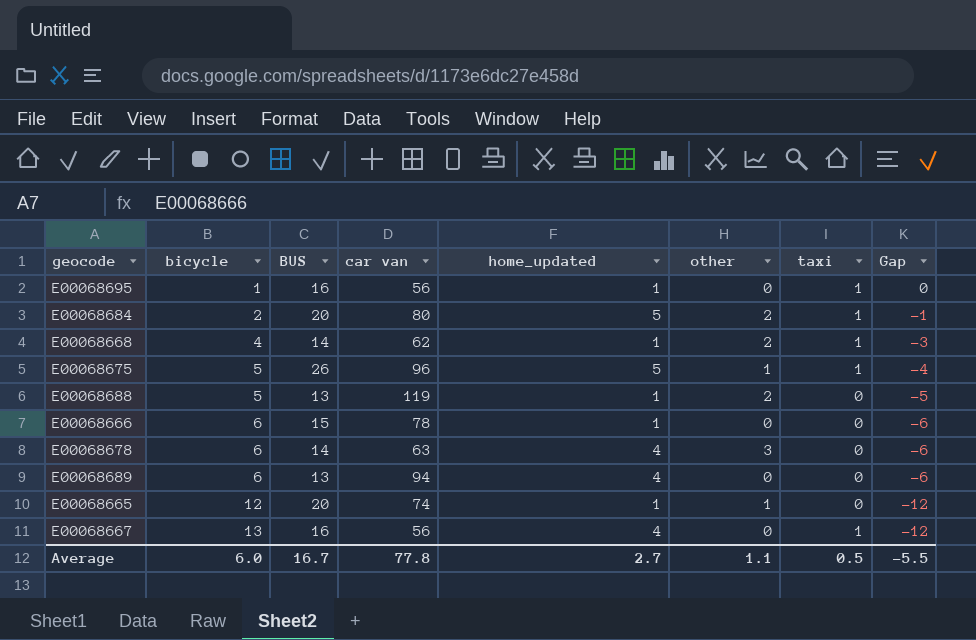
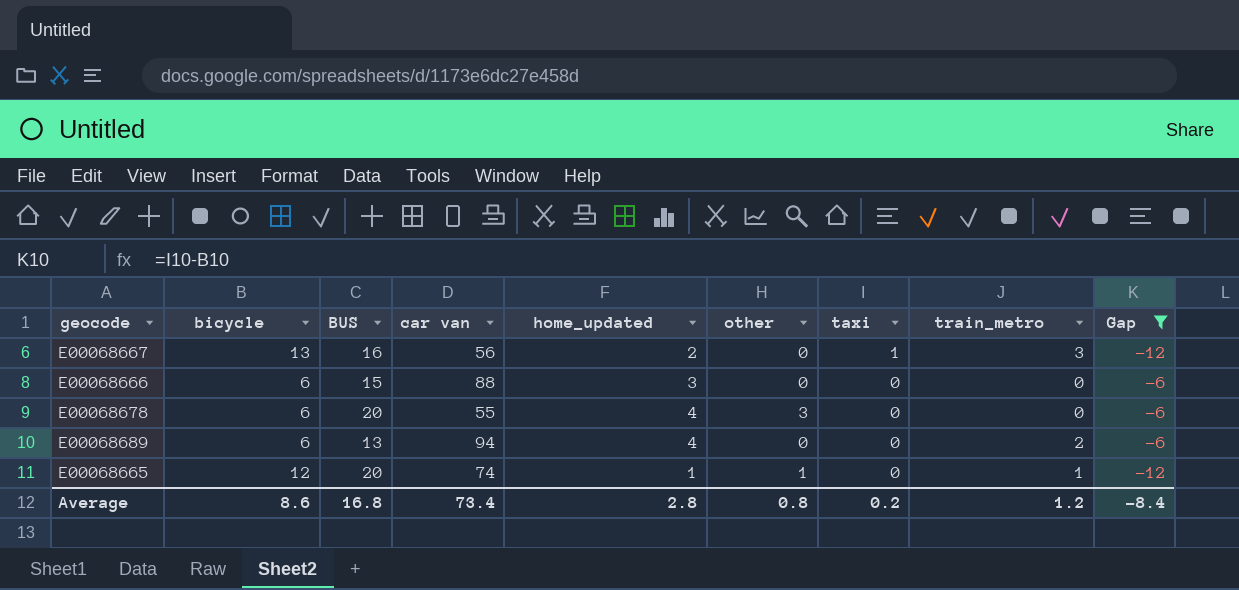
filter: none -> Gap <= -6
row order: bicycle ascending -> taxi descending
column train_metro | position: none -> 8
E00068667 | home_updated: 4 -> 2
E00068666 | car van: 78 -> 88
E00068666 | home_updated: 1 -> 3
E00068678 | BUS: 14 -> 20
E00068678 | car van: 63 -> 55
Average | bicycle: 6.0 -> 8.6
Average | BUS: 16.7 -> 16.8
Average | car van: 77.8 -> 73.4
Average | home_updated: 2.7 -> 2.8
Average | other: 1.1 -> 0.8
Average | taxi: 0.5 -> 0.2
Average | Gap: -5.5 -> -8.4

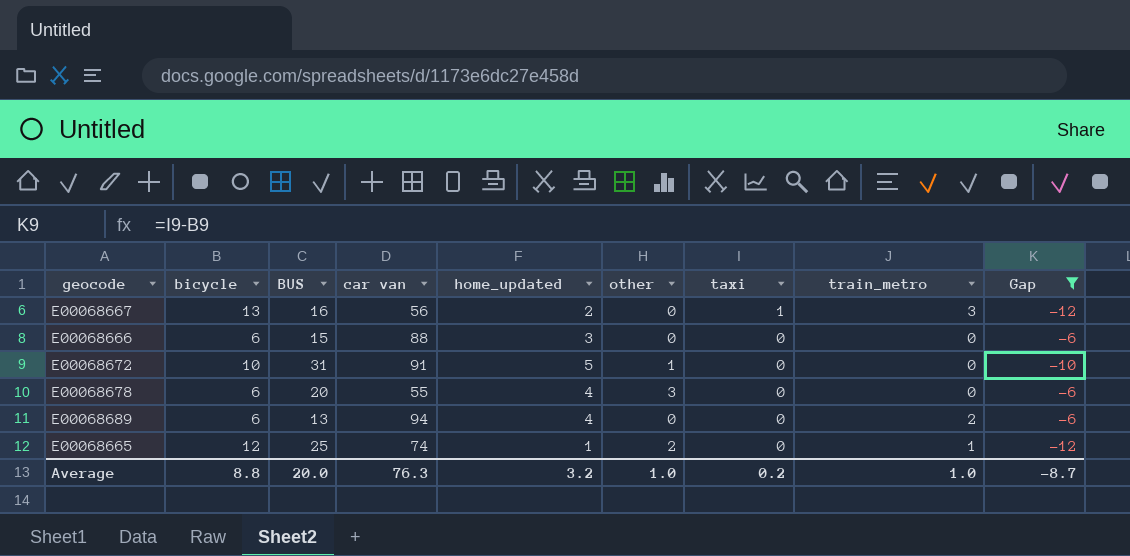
row E00068672: none -> 10 | 31 | 91 | 5 | 1 | 0 | 0 | -10
E00068665 | BUS: 20 -> 25
E00068665 | other: 1 -> 2
Average | bicycle: 8.6 -> 8.8
Average | BUS: 16.8 -> 20.0
Average | car van: 73.4 -> 76.3
Average | home_updated: 2.8 -> 3.2
Average | other: 0.8 -> 1.0
Average | train_metro: 1.2 -> 1.0
Average | Gap: -8.4 -> -8.7

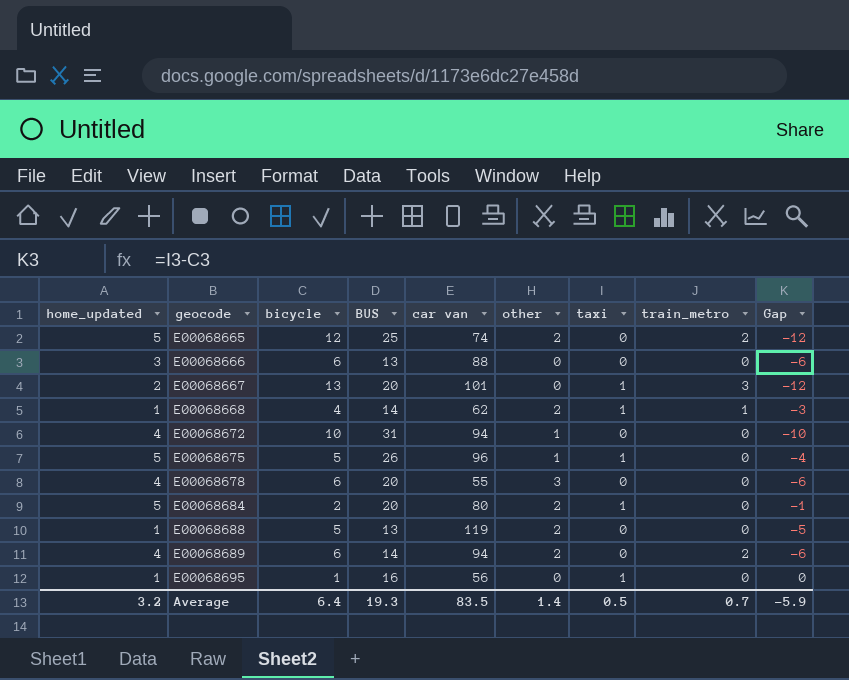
filter: Gap <= -6 -> none
row order: taxi descending -> geocode ascending
column home_updated | position: 5 -> 1
E00068665 | home_updated: 1 -> 5
E00068665 | train_metro: 1 -> 2
E00068666 | BUS: 15 -> 13
E00068667 | BUS: 16 -> 20
E00068667 | car van: 56 -> 101
E00068672 | home_updated: 5 -> 4
E00068672 | car van: 91 -> 94
E00068689 | BUS: 13 -> 14
E00068689 | other: 0 -> 2
Average | bicycle: 8.8 -> 6.4
Average | BUS: 20.0 -> 19.3
Average | car van: 76.3 -> 83.5
Average | other: 1.0 -> 1.4
Average | taxi: 0.2 -> 0.5
Average | train_metro: 1.0 -> 0.7
Average | Gap: -8.7 -> -5.9

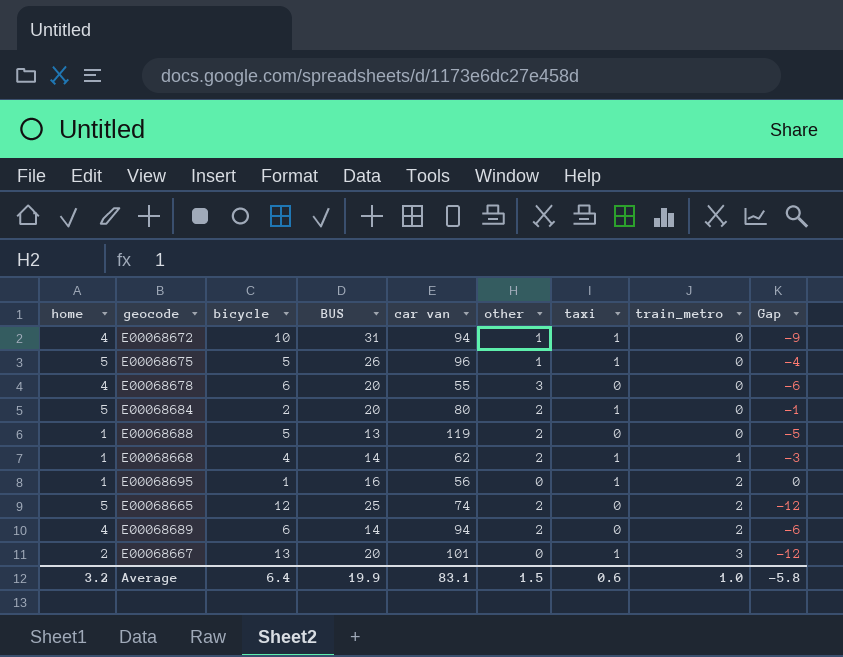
row order: geocode ascending -> train_metro ascending
column name: home_updated -> home
row E00068666: 3 | 6 | 13 | 88 | 0 | 0 | 0 | -6 -> none
E00068672 | taxi: 0 -> 1
E00068672 | Gap: -10 -> -9
E00068695 | train_metro: 0 -> 2
Average | BUS: 19.3 -> 19.9
Average | car van: 83.5 -> 83.1
Average | other: 1.4 -> 1.5
Average | taxi: 0.5 -> 0.6
Average | train_metro: 0.7 -> 1.0
Average | Gap: -5.9 -> -5.8

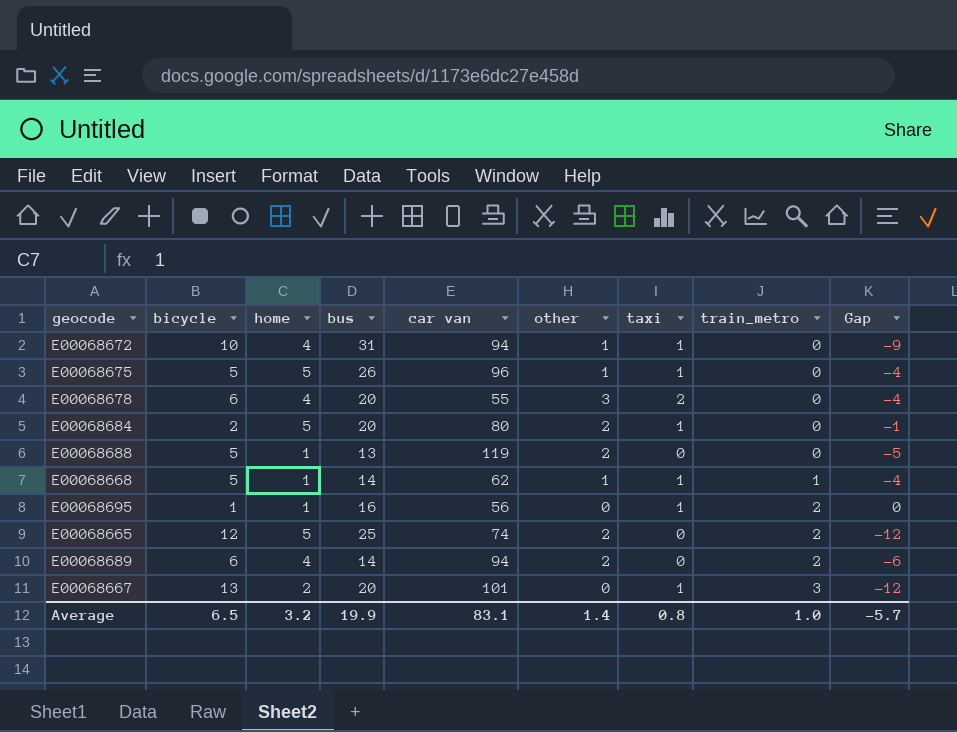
column home | position: 1 -> 3
column name: BUS -> bus
E00068678 | taxi: 0 -> 2
E00068678 | Gap: -6 -> -4
E00068668 | bicycle: 4 -> 5
E00068668 | other: 2 -> 1
E00068668 | Gap: -3 -> -4
Average | bicycle: 6.4 -> 6.5
Average | other: 1.5 -> 1.4
Average | taxi: 0.6 -> 0.8
Average | Gap: -5.8 -> -5.7

